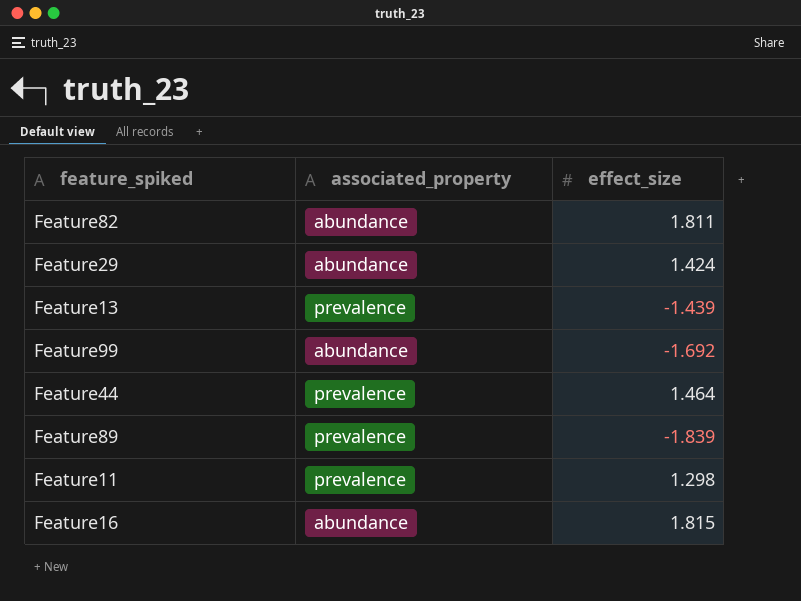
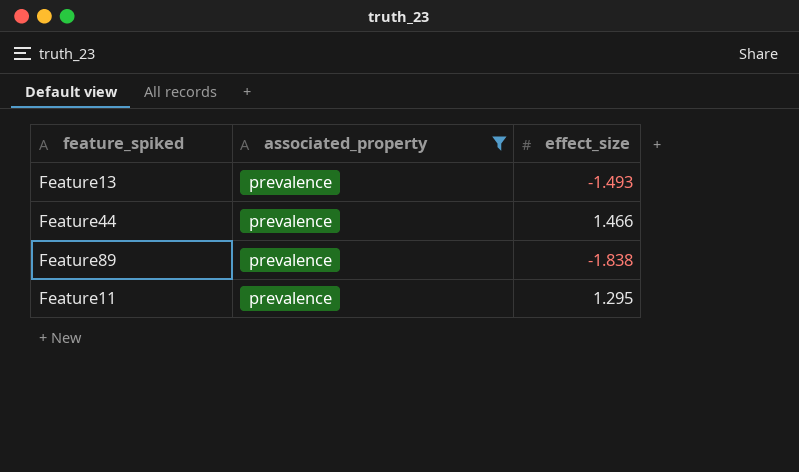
filter: none -> associated_property = prevalence
Feature13 | effect_size: -1.439 -> -1.493
Feature44 | effect_size: 1.464 -> 1.466
Feature89 | effect_size: -1.839 -> -1.838
Feature11 | effect_size: 1.298 -> 1.295

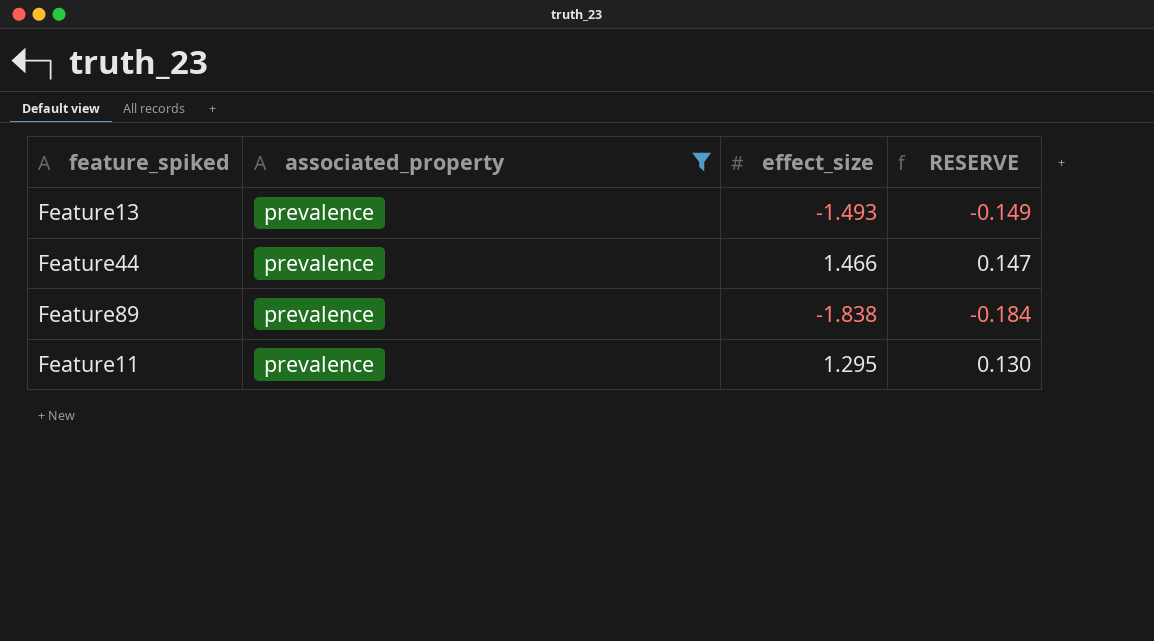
column RESERVE | formula: none -> [effect_size] * 0.1

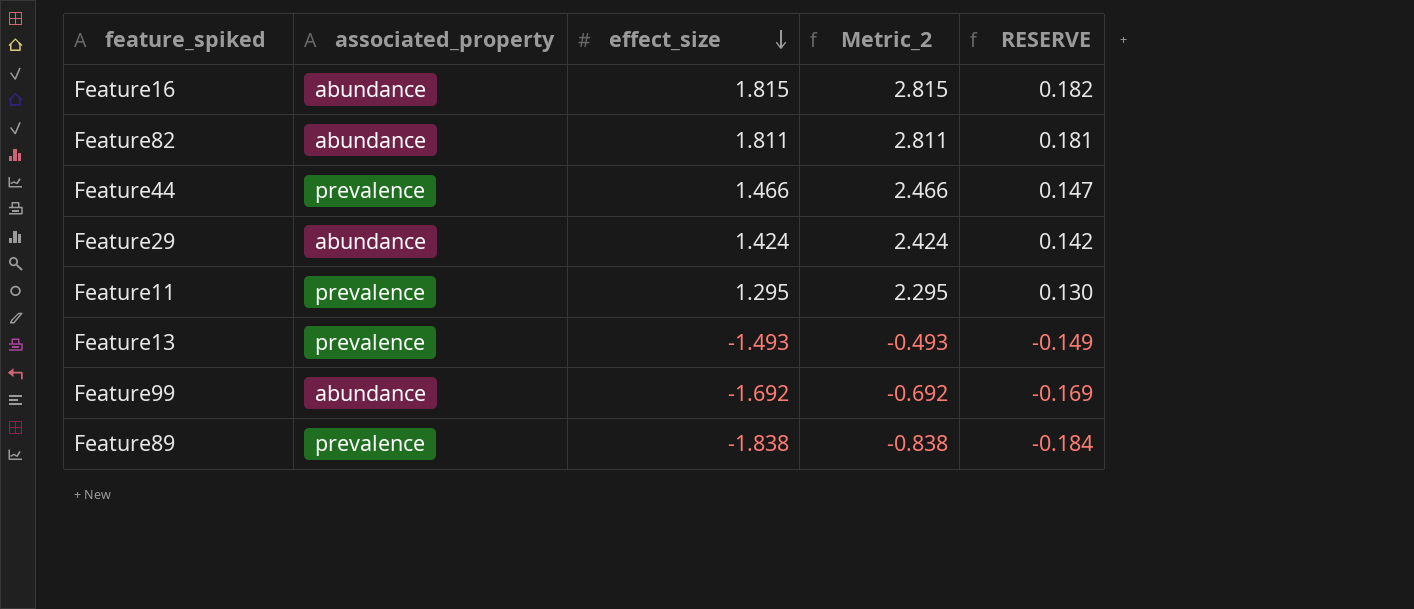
filter: associated_property = prevalence -> none
row order: none -> effect_size descending
column Metric_2 | formula: none -> [effect_size] + 1

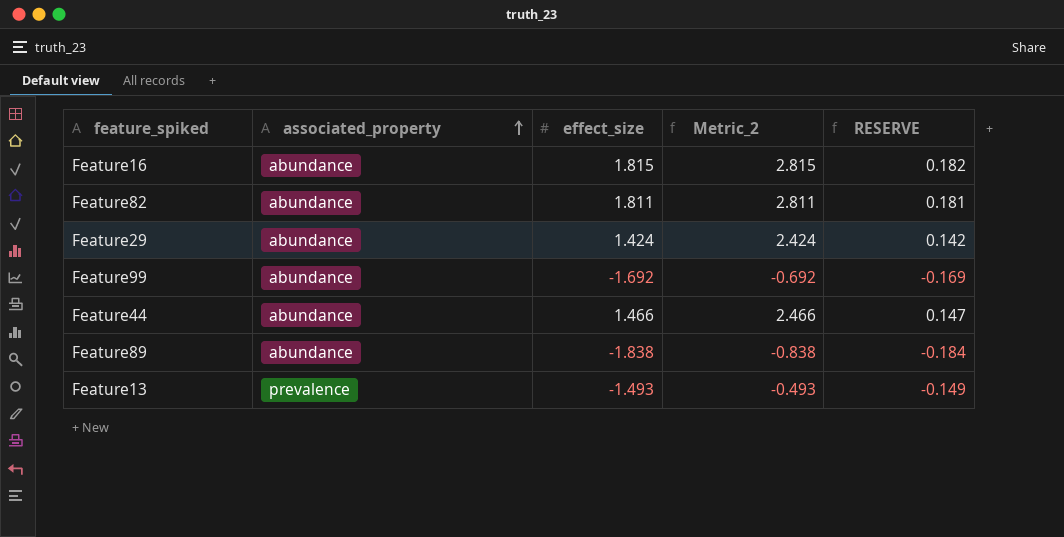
row order: effect_size descending -> associated_property ascending
row Feature11: prevalence | 1.295 | 2.295 | 0.130 -> none
Feature44 | associated_property: prevalence -> abundance
Feature89 | associated_property: prevalence -> abundance

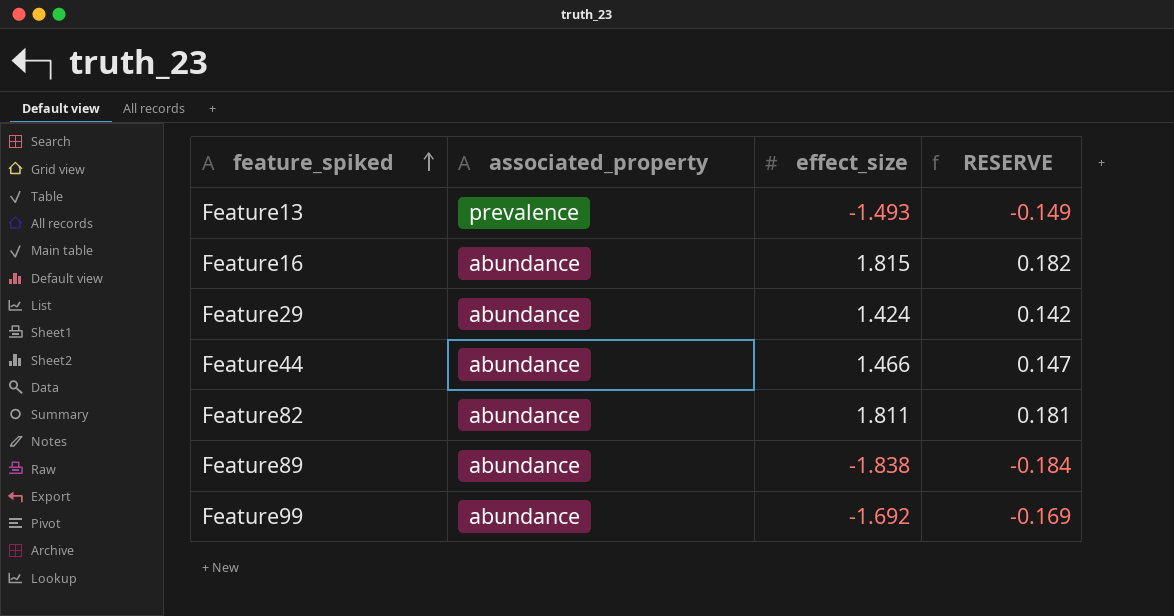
row order: associated_property ascending -> feature_spiked ascending
column Metric_2 | formula: [effect_size] + 1 -> none

